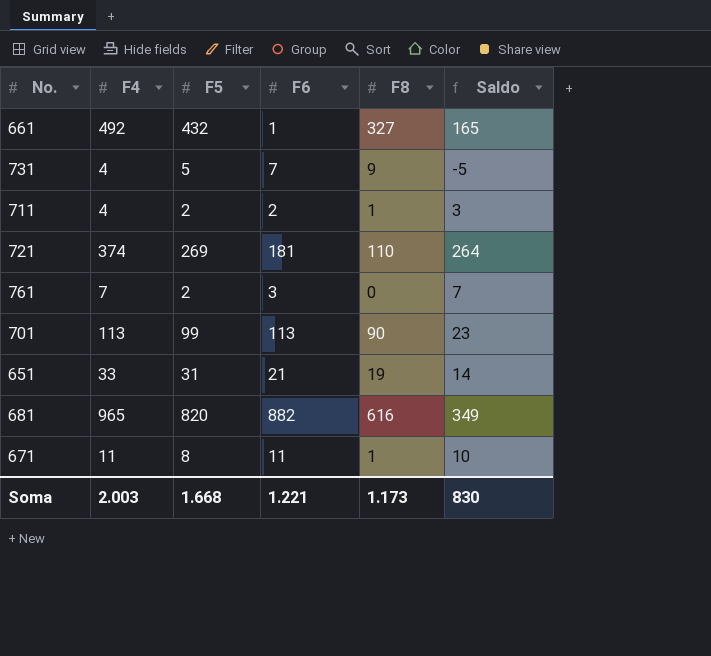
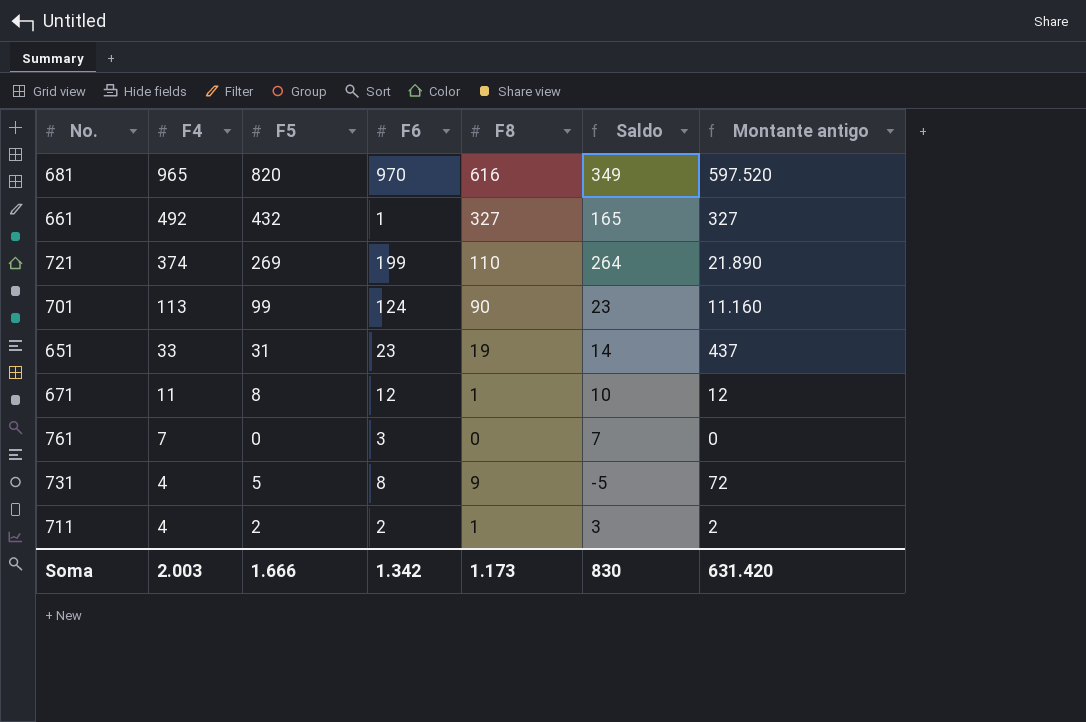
row order: none -> F4 descending
column Montante antigo | formula: none -> [F6] * [F8]
681 | F6: 882 -> 970
721 | F6: 181 -> 199
701 | F6: 113 -> 124
651 | F6: 21 -> 23
671 | F6: 11 -> 12
761 | F5: 2 -> 0
731 | F6: 7 -> 8
Soma | F5: 1.668 -> 1.666
Soma | F6: 1.221 -> 1.342

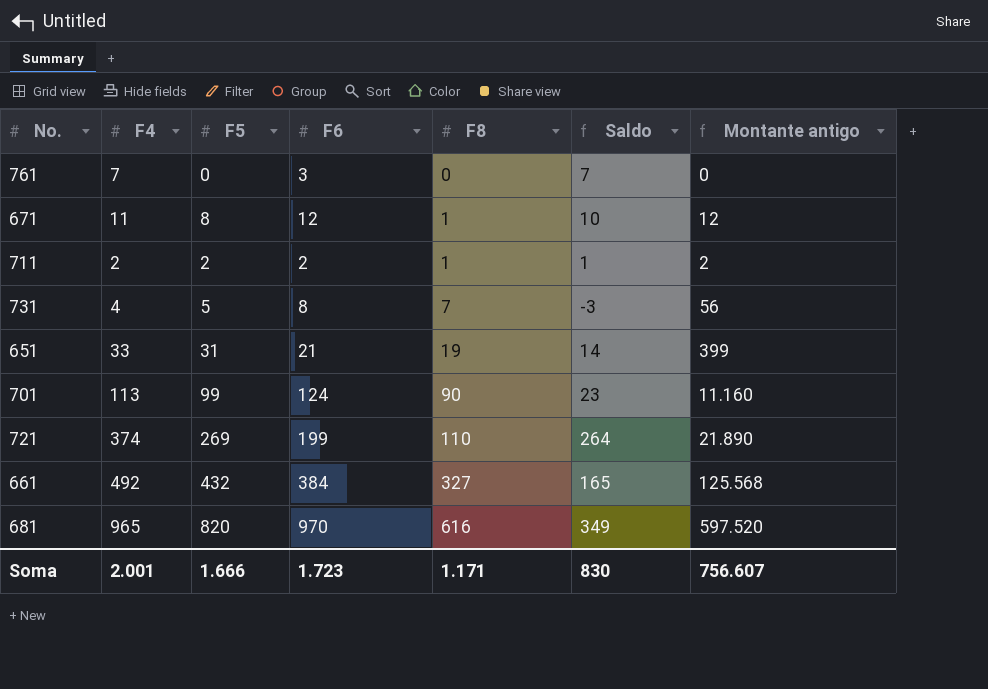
row order: F4 descending -> F8 ascending
711 | F4: 4 -> 2
711 | Saldo: 3 -> 1
731 | F8: 9 -> 7
731 | Saldo: -5 -> -3
731 | Montante antigo: 72 -> 56
651 | F6: 23 -> 21
651 | Montante antigo: 437 -> 399
661 | F6: 1 -> 384
661 | Montante antigo: 327 -> 125.568
Soma | F4: 2.003 -> 2.001
Soma | F6: 1.342 -> 1.723
Soma | F8: 1.173 -> 1.171
Soma | Montante antigo: 631.420 -> 756.607

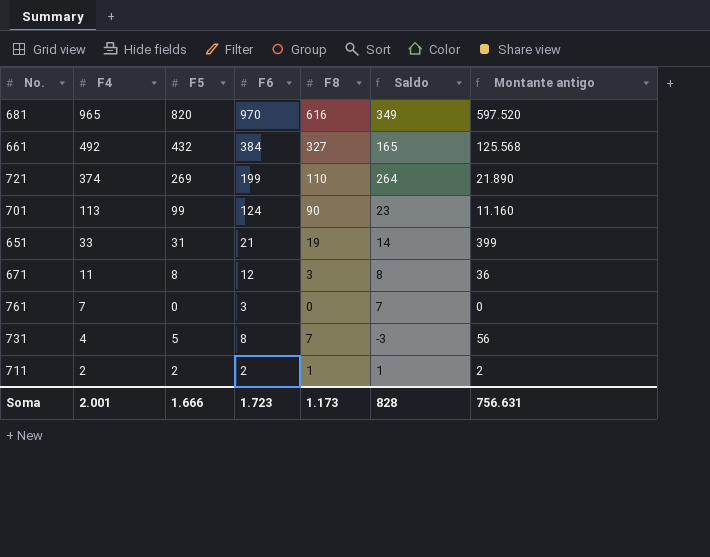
row order: F8 ascending -> F4 descending
671 | F8: 1 -> 3
671 | Saldo: 10 -> 8
671 | Montante antigo: 12 -> 36
Soma | F8: 1.171 -> 1.173
Soma | Saldo: 830 -> 828
Soma | Montante antigo: 756.607 -> 756.631

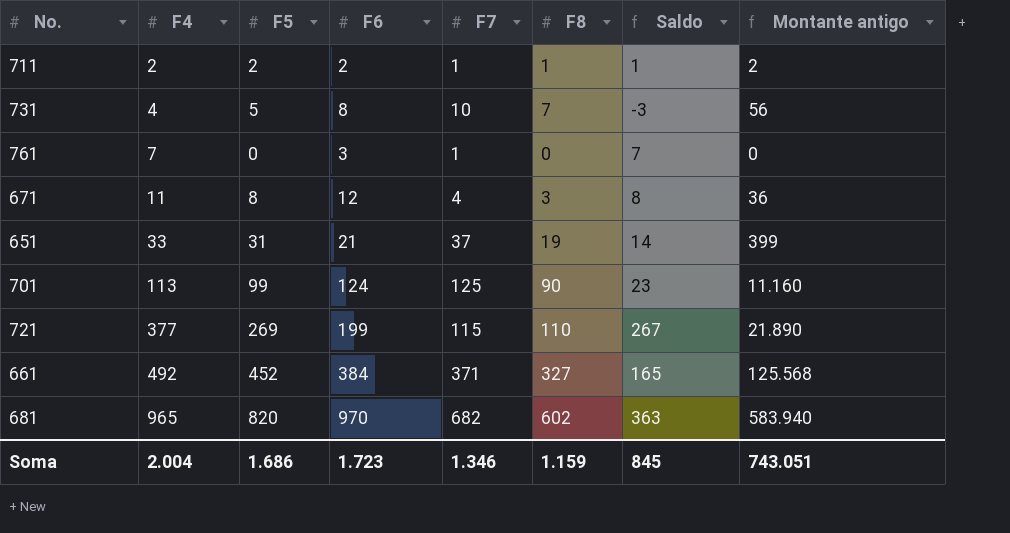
row order: F4 descending -> F4 ascending
column F7 | position: none -> 5
721 | F4: 374 -> 377
721 | Saldo: 264 -> 267
661 | F5: 432 -> 452
681 | F8: 616 -> 602
681 | Saldo: 349 -> 363
681 | Montante antigo: 597.520 -> 583.940
Soma | F4: 2.001 -> 2.004
Soma | F5: 1.666 -> 1.686
Soma | F8: 1.173 -> 1.159
Soma | Saldo: 828 -> 845
Soma | Montante antigo: 756.631 -> 743.051

